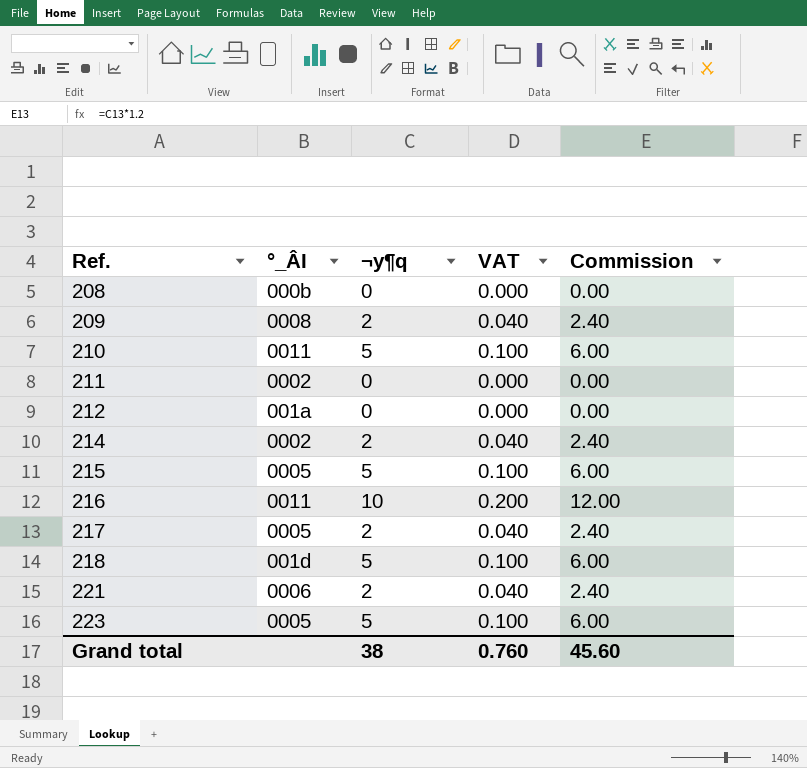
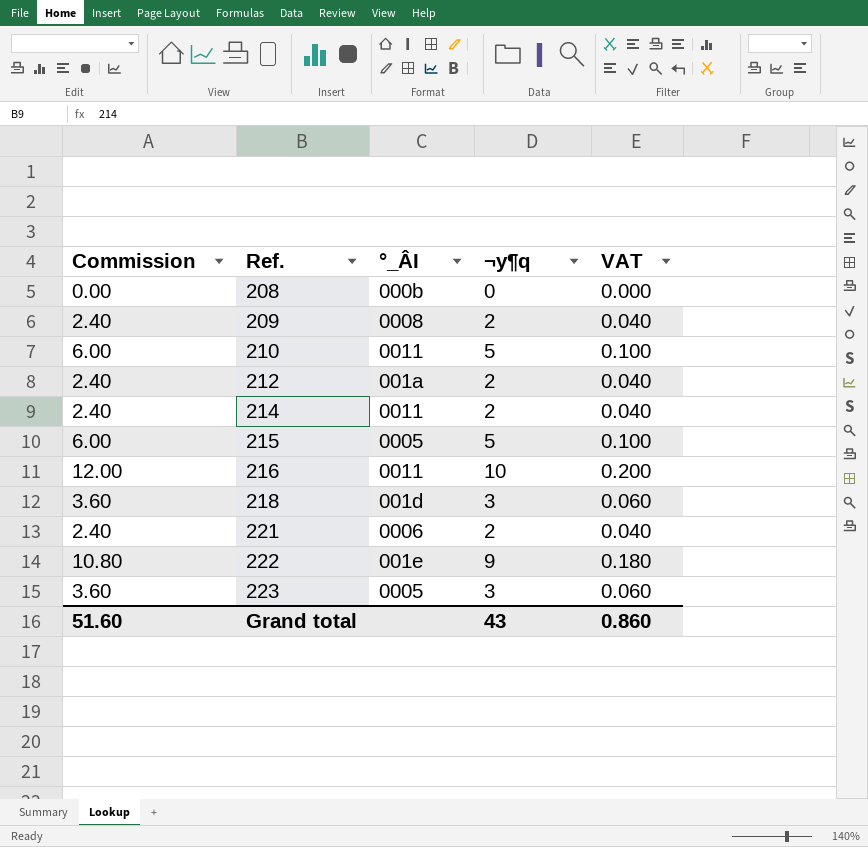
column Commission | position: 5 -> 1
row 211: 0002 | 0 | 0.000 | 0.00 -> none
row 217: 0005 | 2 | 0.040 | 2.40 -> none
212 | Commission: 0.00 -> 2.40
212 | ¬y¶q: 0 -> 2
212 | VAT: 0.000 -> 0.040
214 | °_ÂI: 0002 -> 0011
218 | Commission: 6.00 -> 3.60
218 | ¬y¶q: 5 -> 3
218 | VAT: 0.100 -> 0.060
row 222: none -> 10.80 | 001e | 9 | 0.180
223 | Commission: 6.00 -> 3.60
223 | ¬y¶q: 5 -> 3
223 | VAT: 0.100 -> 0.060
Grand total | Commission: 45.60 -> 51.60
Grand total | ¬y¶q: 38 -> 43
Grand total | VAT: 0.760 -> 0.860

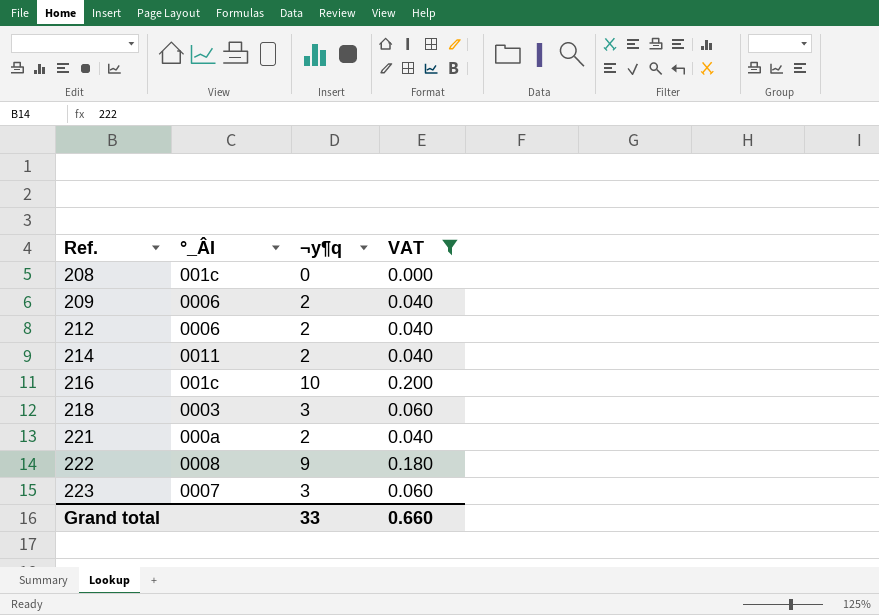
filter: none -> VAT != 0.100
column Commission | formula: [¬y¶q] * 1.2 -> none
208 | °_ÂI: 000b -> 001c
209 | °_ÂI: 0008 -> 0006
212 | °_ÂI: 001a -> 0006
216 | °_ÂI: 0011 -> 001c
218 | °_ÂI: 001d -> 0003
221 | °_ÂI: 0006 -> 000a
222 | °_ÂI: 001e -> 0008
223 | °_ÂI: 0005 -> 0007
Grand total | ¬y¶q: 43 -> 33
Grand total | VAT: 0.860 -> 0.660

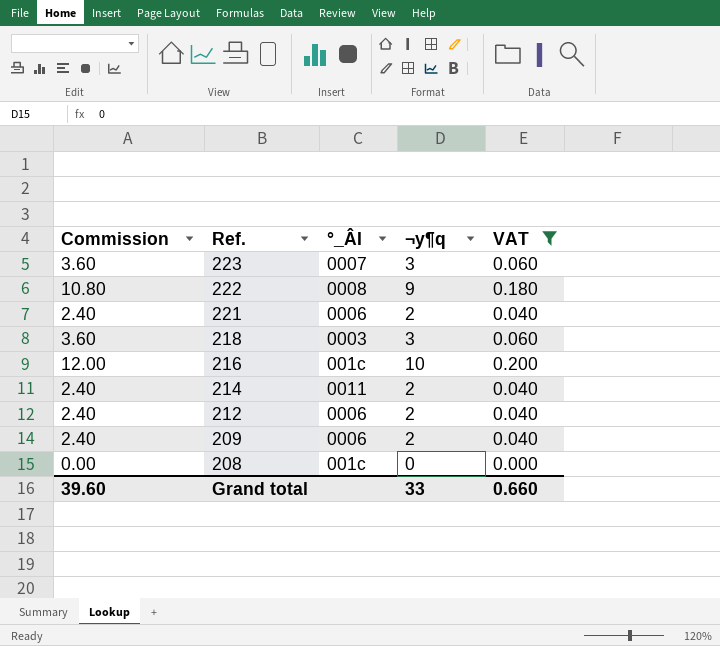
row order: Ref. ascending -> Ref. descending
column Commission | formula: none -> [¬y¶q] * 1.2
221 | °_ÂI: 000a -> 0006

